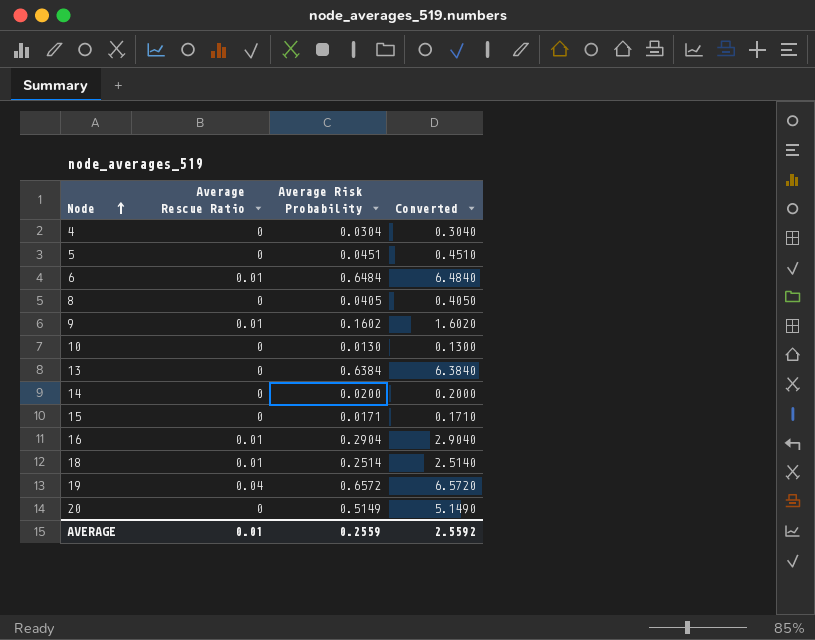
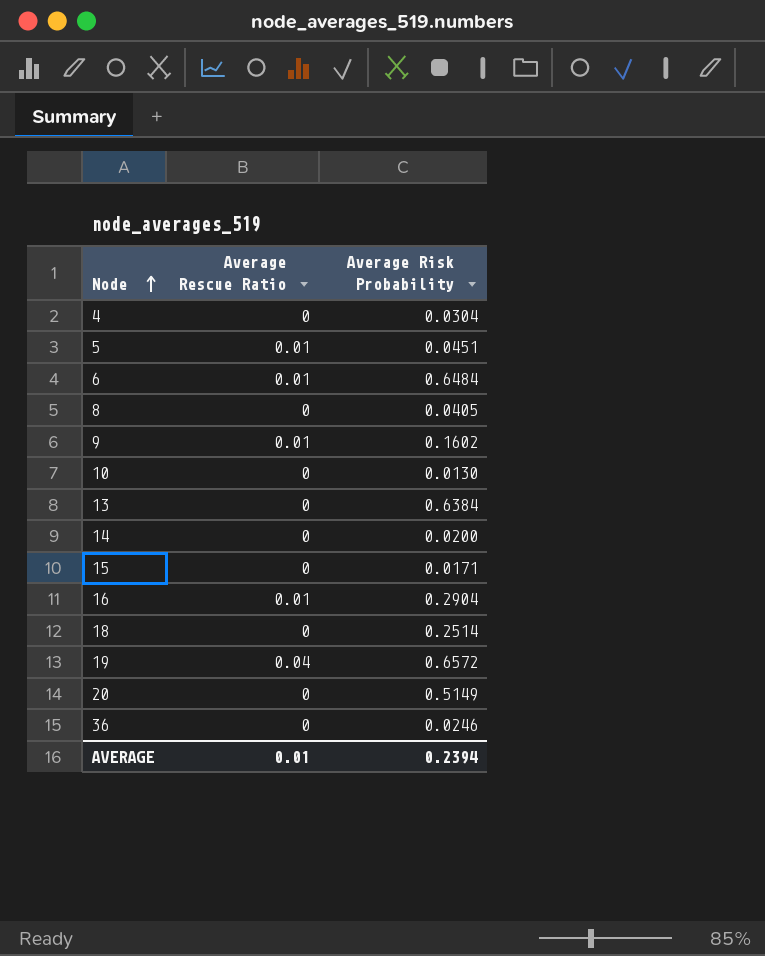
column Converted | formula: [Average Risk Probability] * 10 -> none
5 | Average Rescue Ratio: 0 -> 0.01
18 | Average Rescue Ratio: 0.01 -> 0
row 36: none -> 0 | 0.0246
AVERAGE | Average Risk Probability: 0.2559 -> 0.2394

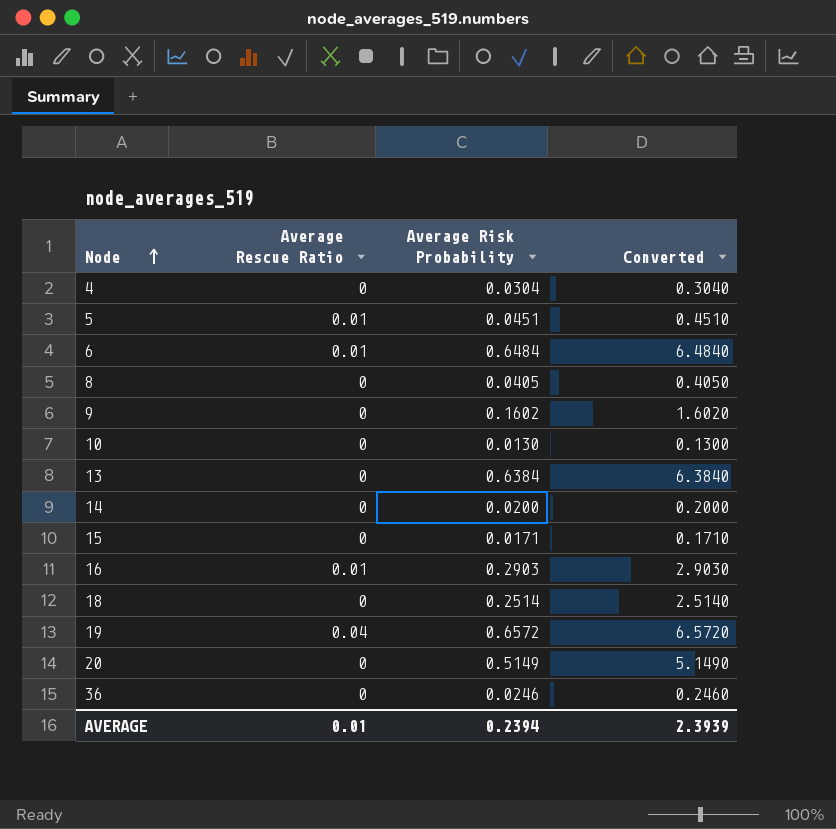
column Converted | formula: none -> [Average Risk Probability] * 10
9 | Average Rescue Ratio: 0.01 -> 0
16 | Average Risk Probability: 0.2904 -> 0.2903

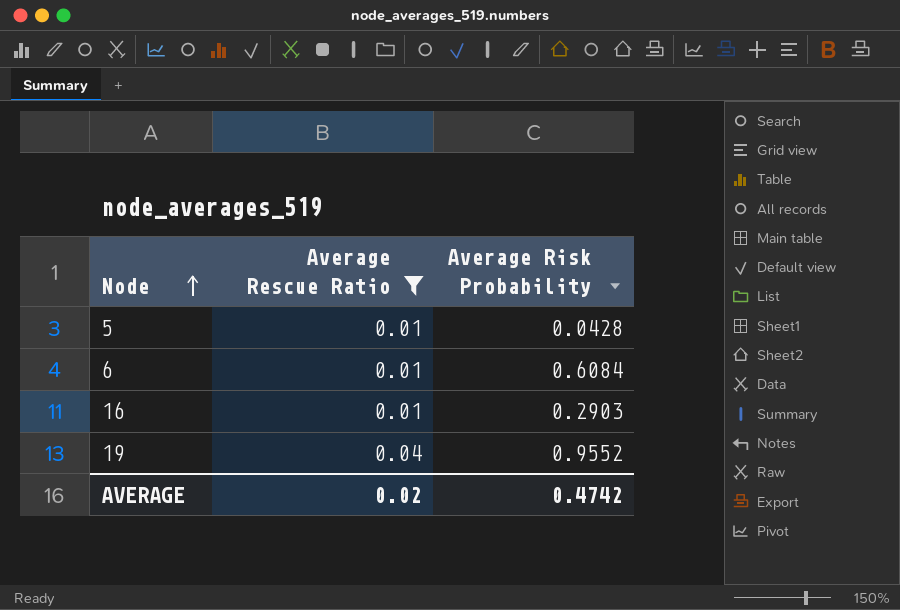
filter: none -> Average Rescue Ratio != 0
column Converted | formula: [Average Risk Probability] * 10 -> none
5 | Average Risk Probability: 0.0451 -> 0.0428
6 | Average Risk Probability: 0.6484 -> 0.6084
19 | Average Risk Probability: 0.6572 -> 0.9552
AVERAGE | Average Rescue Ratio: 0.01 -> 0.02
AVERAGE | Average Risk Probability: 0.2394 -> 0.4742

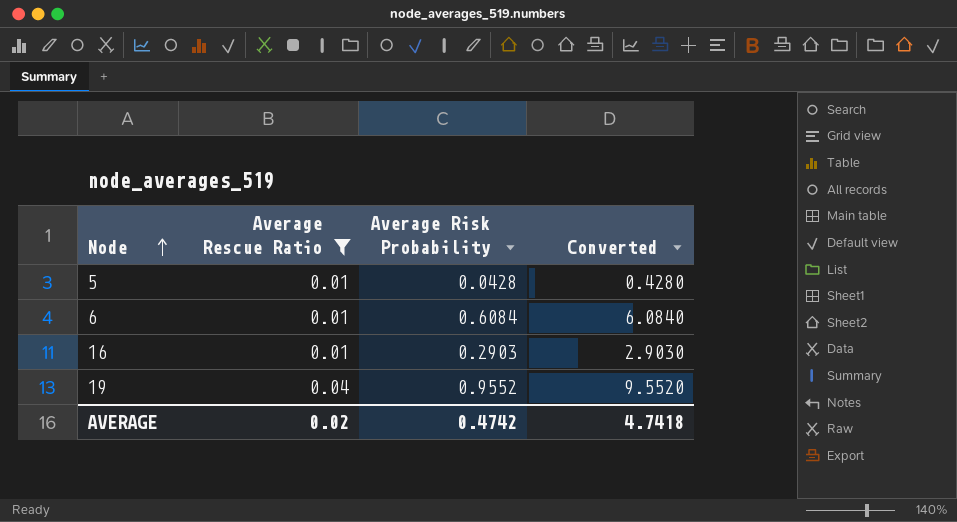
column Converted | formula: none -> [Average Risk Probability] * 10

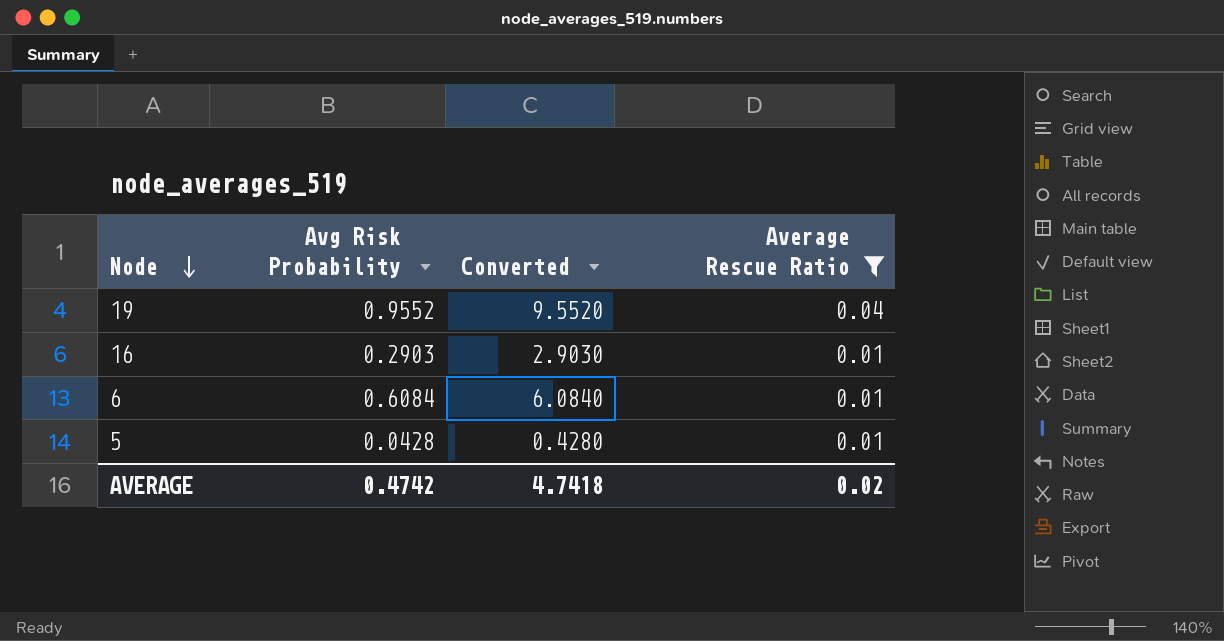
row order: Node ascending -> Node descending
column name: Average Risk Probability -> Avg Risk Probability
column Average Rescue Ratio | position: 2 -> 4

